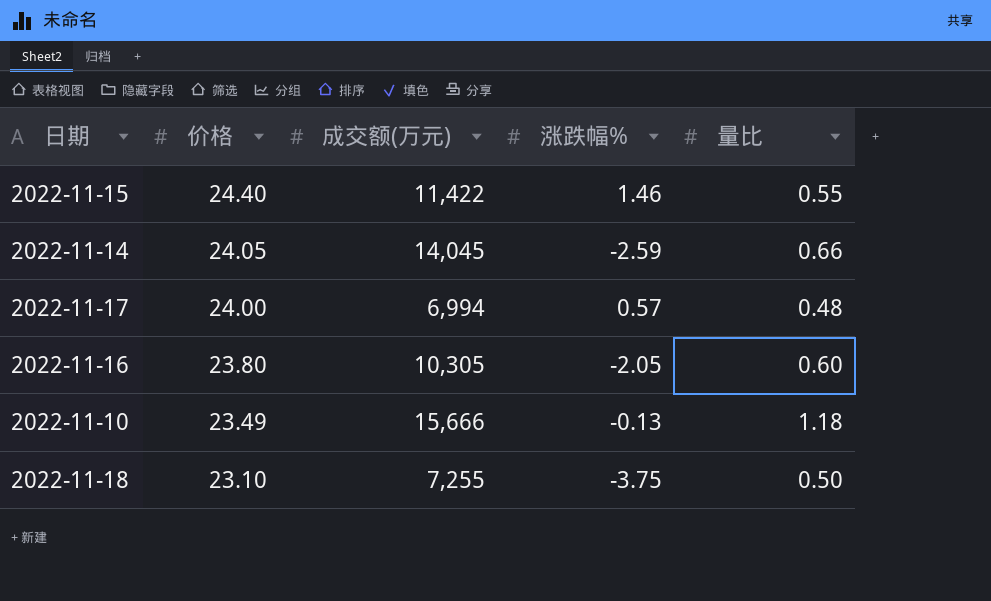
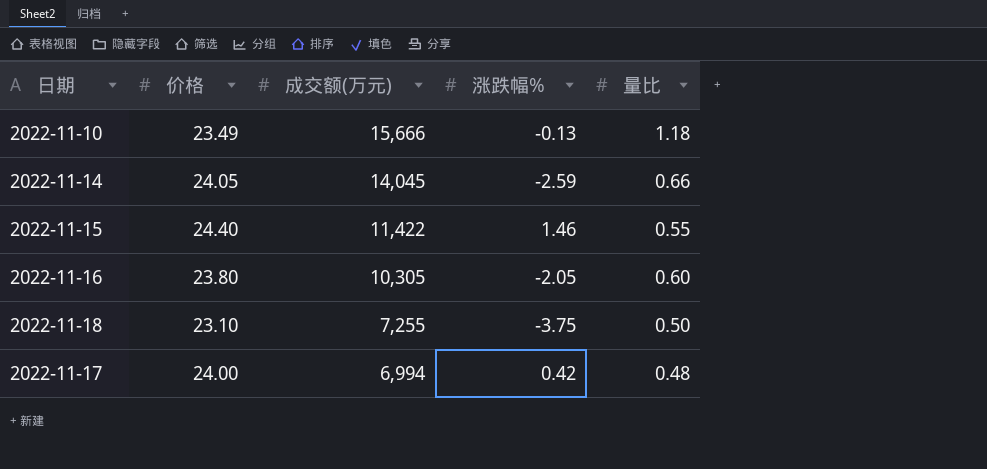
row order: 价格 descending -> 成交额(万元) descending
2022-11-17 | 涨跌幅%: 0.57 -> 0.42

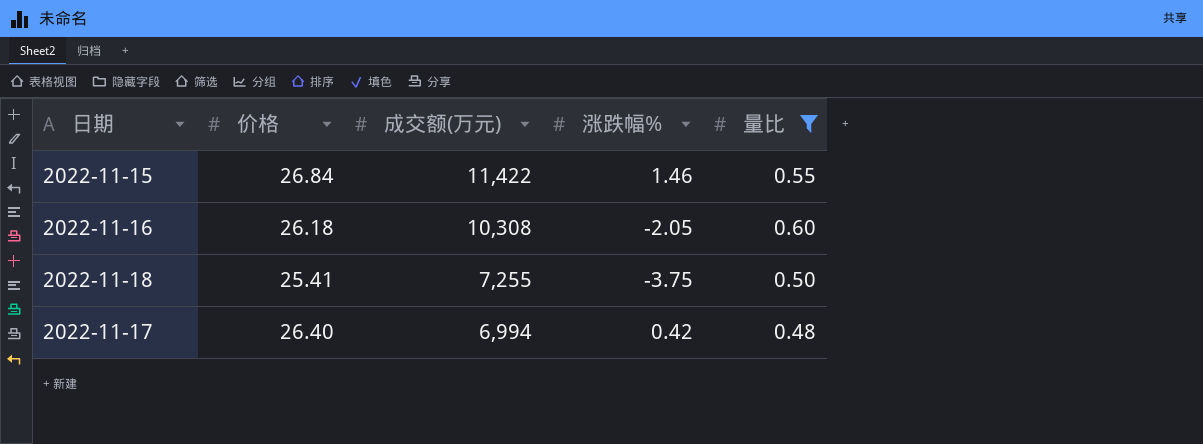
filter: none -> 量比 <= 0.60
2022-11-15 | 价格: 24.40 -> 26.84
2022-11-16 | 价格: 23.80 -> 26.18
2022-11-16 | 成交额(万元): 10,305 -> 10,308
2022-11-18 | 价格: 23.10 -> 25.41
2022-11-17 | 价格: 24.00 -> 26.40

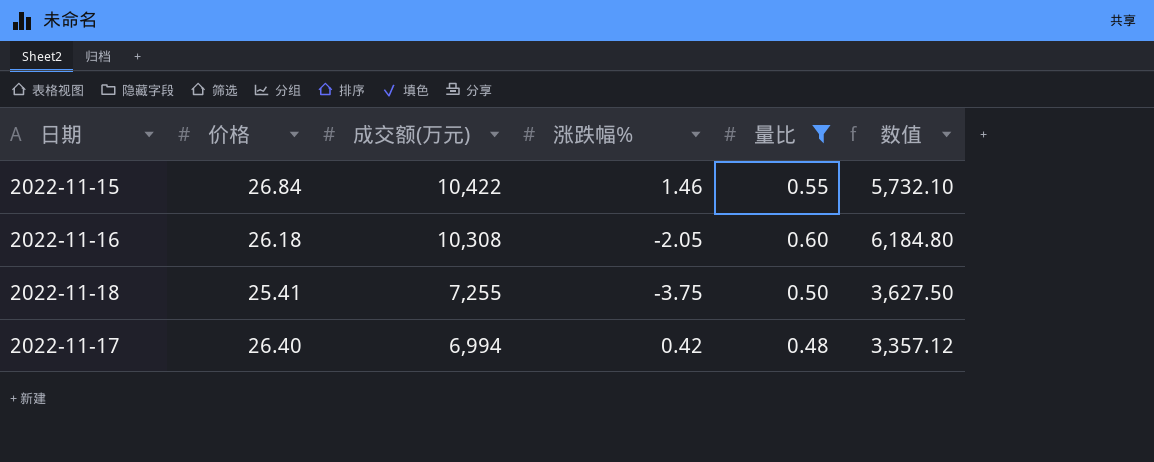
column 数值 | formula: none -> [成交额(万元)] * [量比]
2022-11-15 | 成交额(万元): 11,422 -> 10,422

